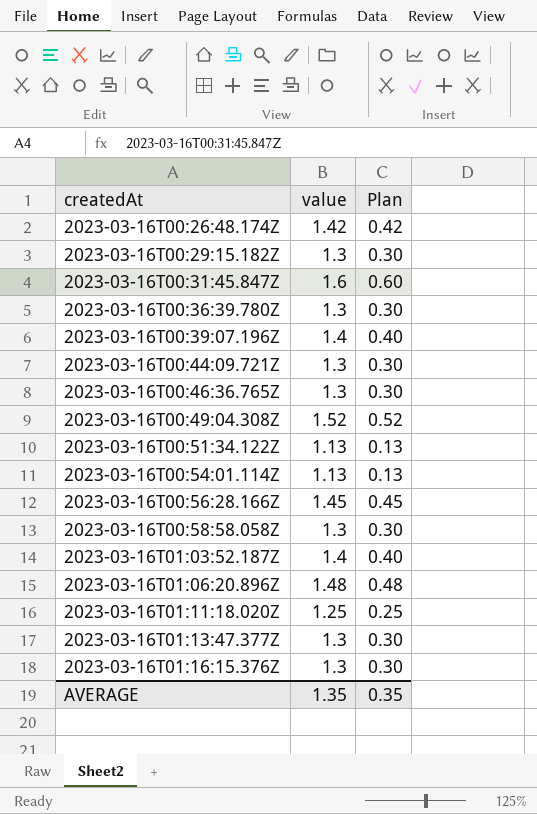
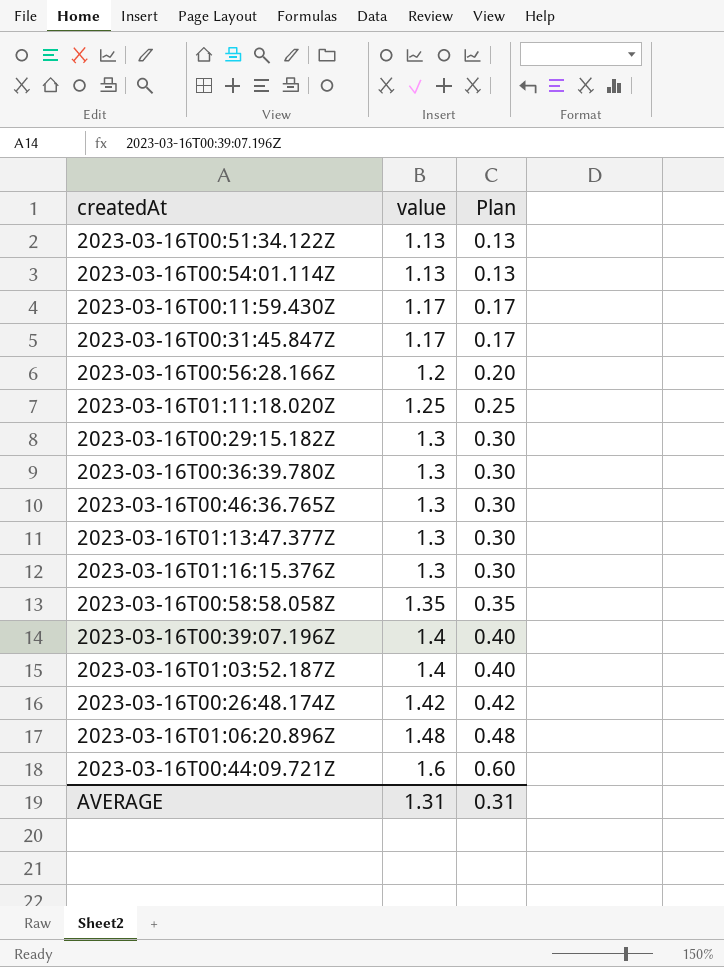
row order: createdAt ascending -> value ascending
row 2023-03-16T00:49:04.308Z: 1.52 | 0.52 -> none
row 2023-03-16T00:11:59.430Z: none -> 1.17 | 0.17
2023-03-16T00:31:45.847Z | value: 1.6 -> 1.17
2023-03-16T00:31:45.847Z | Plan: 0.60 -> 0.17
2023-03-16T00:56:28.166Z | value: 1.45 -> 1.2
2023-03-16T00:56:28.166Z | Plan: 0.45 -> 0.20
2023-03-16T00:58:58.058Z | value: 1.3 -> 1.35
2023-03-16T00:58:58.058Z | Plan: 0.30 -> 0.35
2023-03-16T00:44:09.721Z | value: 1.3 -> 1.6
2023-03-16T00:44:09.721Z | Plan: 0.30 -> 0.60
AVERAGE | value: 1.35 -> 1.31
AVERAGE | Plan: 0.35 -> 0.31

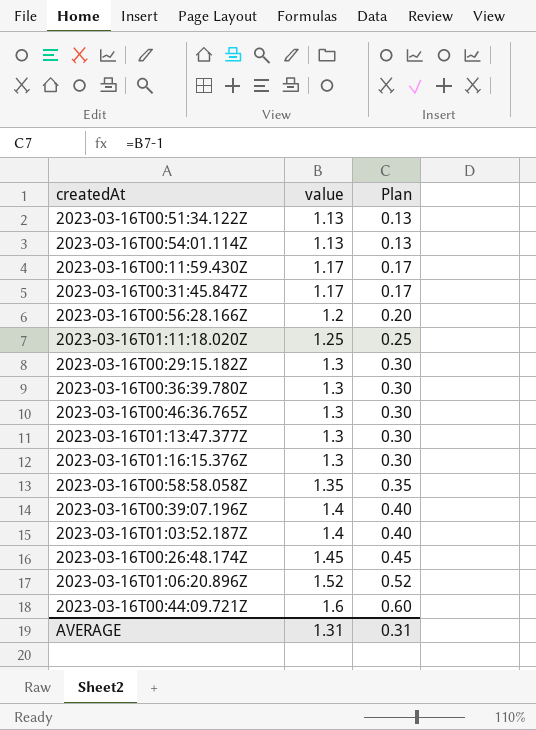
2023-03-16T00:26:48.174Z | value: 1.42 -> 1.45
2023-03-16T00:26:48.174Z | Plan: 0.42 -> 0.45
2023-03-16T01:06:20.896Z | value: 1.48 -> 1.52
2023-03-16T01:06:20.896Z | Plan: 0.48 -> 0.52

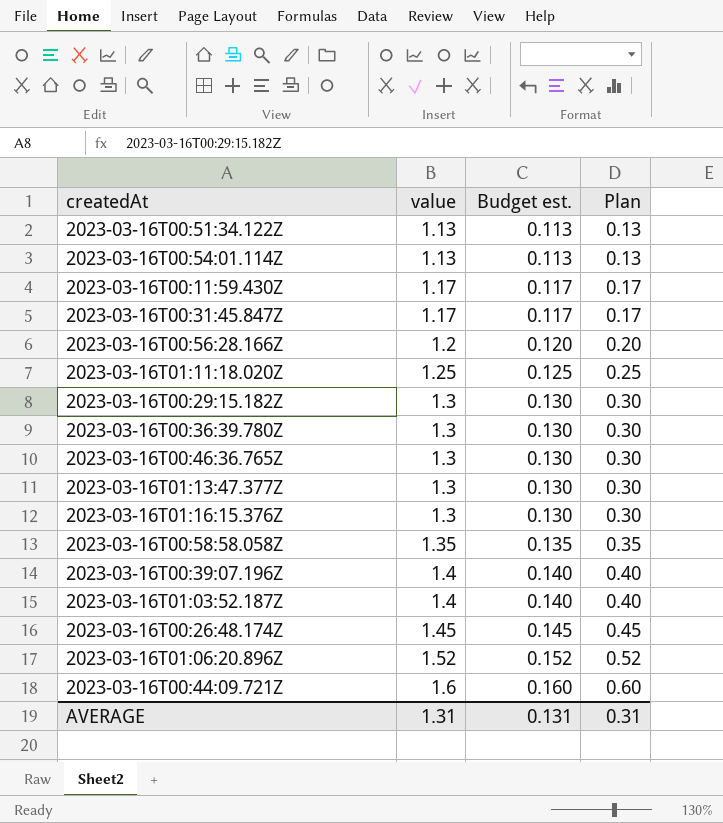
column Budget est. | formula: none -> [value] * 0.1

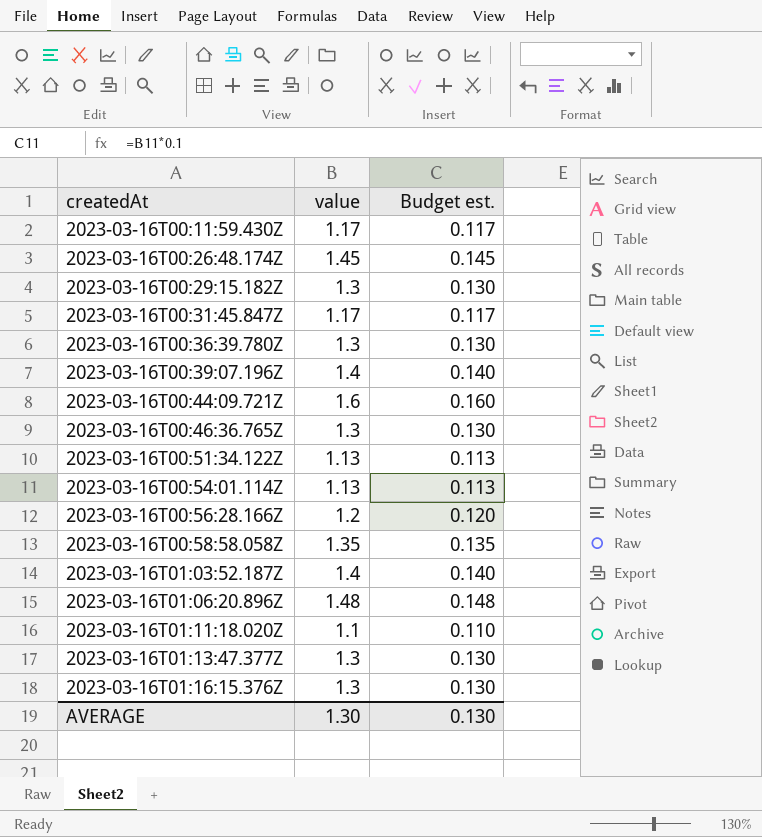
row order: value ascending -> createdAt ascending
column Plan | formula: [value] - 1 -> none
2023-03-16T01:06:20.896Z | value: 1.52 -> 1.48
2023-03-16T01:06:20.896Z | Budget est.: 0.152 -> 0.148
2023-03-16T01:11:18.020Z | value: 1.25 -> 1.1
2023-03-16T01:11:18.020Z | Budget est.: 0.125 -> 0.110
AVERAGE | value: 1.31 -> 1.30
AVERAGE | Budget est.: 0.131 -> 0.130

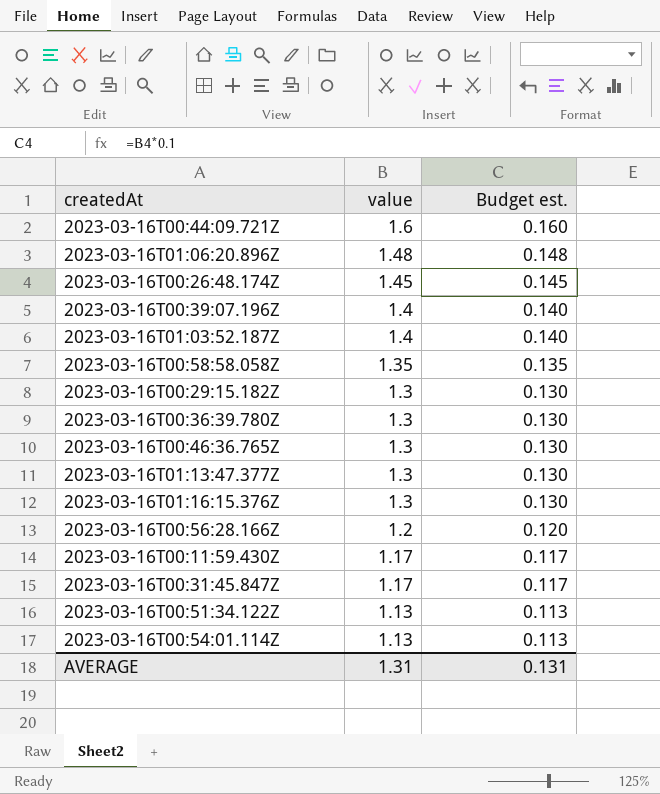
row order: createdAt ascending -> value descending
row 2023-03-16T01:11:18.020Z: 1.1 | 0.110 -> none
AVERAGE | value: 1.30 -> 1.31
AVERAGE | Budget est.: 0.130 -> 0.131

